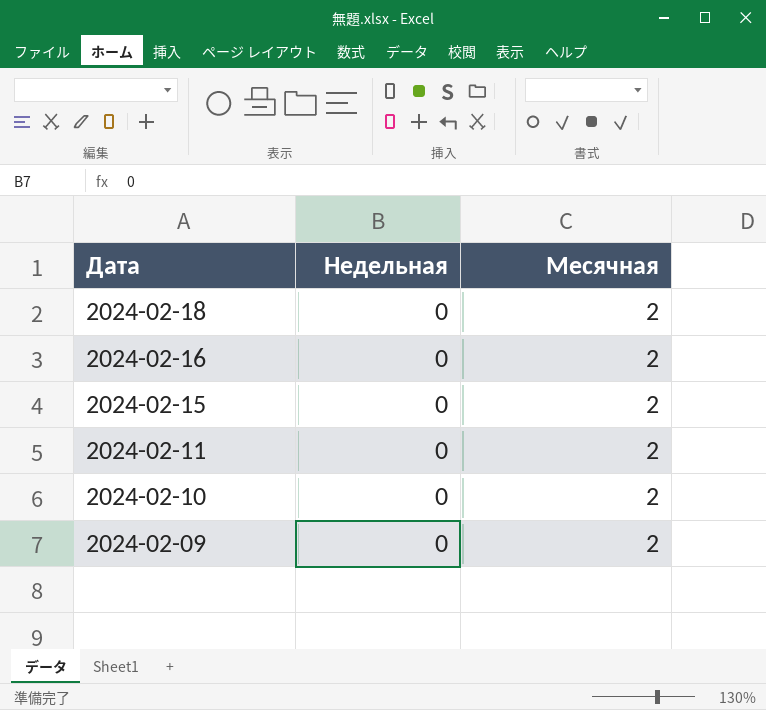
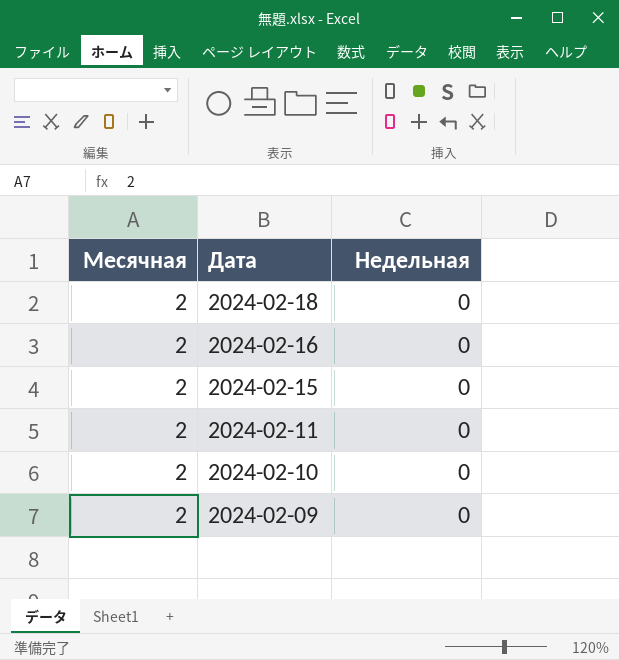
column Месячная | position: 3 -> 1

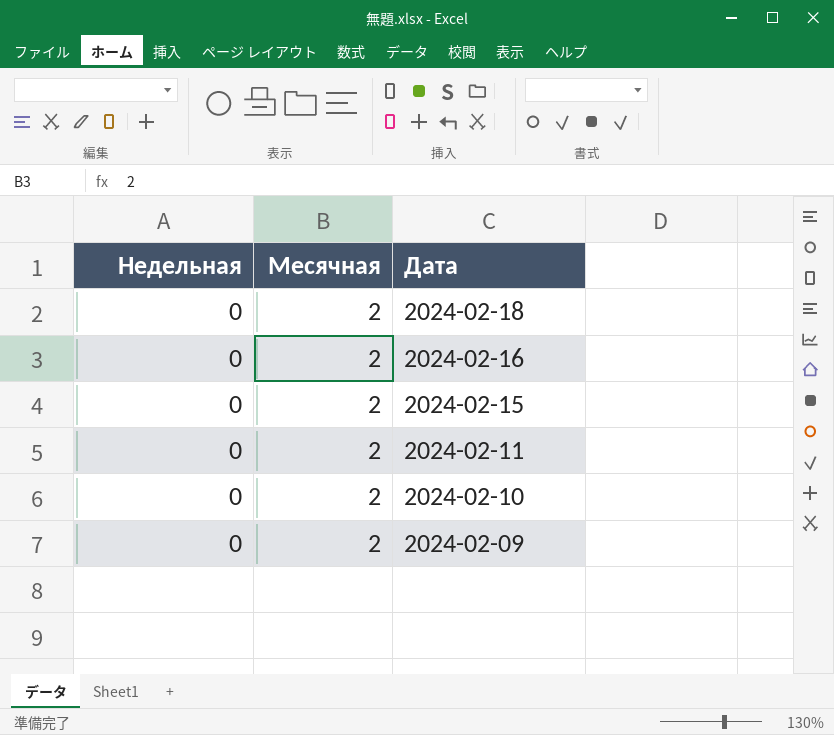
column Недельная | position: 3 -> 1

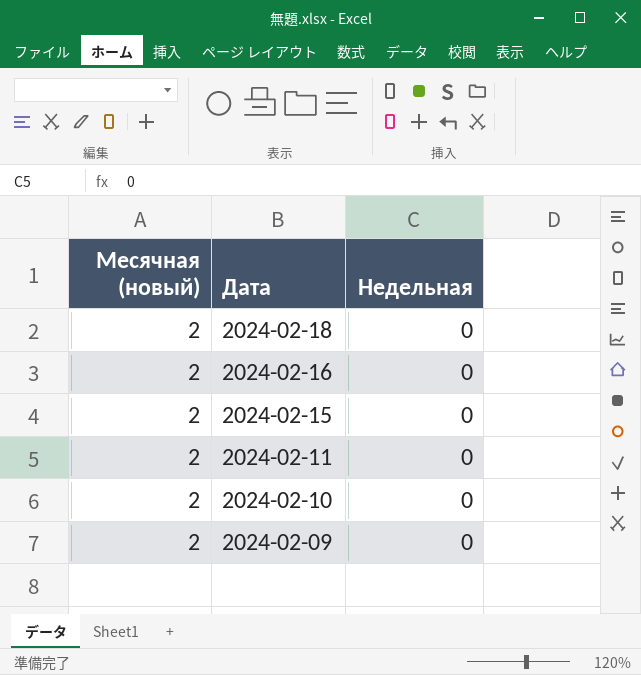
column name: Месячная -> Месячная (новый)
column Недельная | position: 1 -> 3

